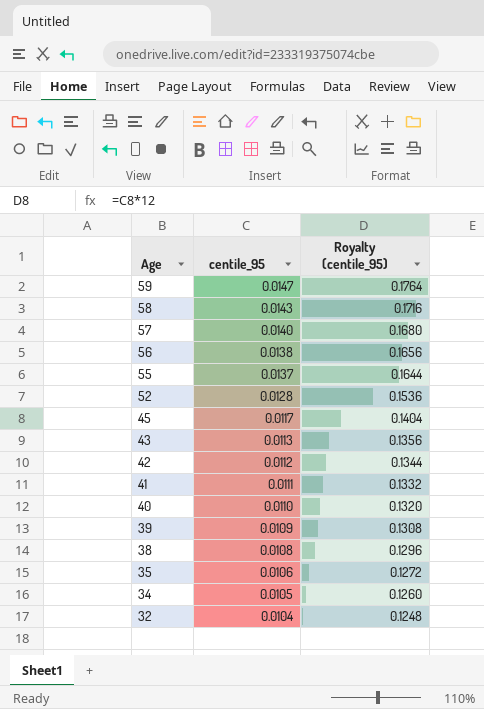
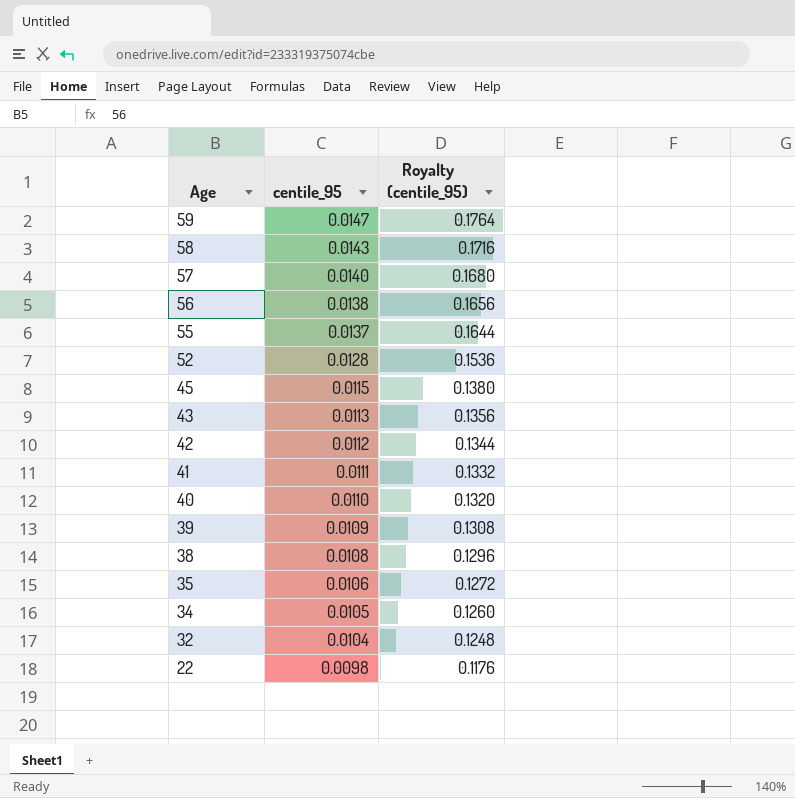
45 | centile_95: 0.0117 -> 0.0115
45 | Royalty (centile_95): 0.1404 -> 0.1380
row 22: none -> 0.0098 | 0.1176

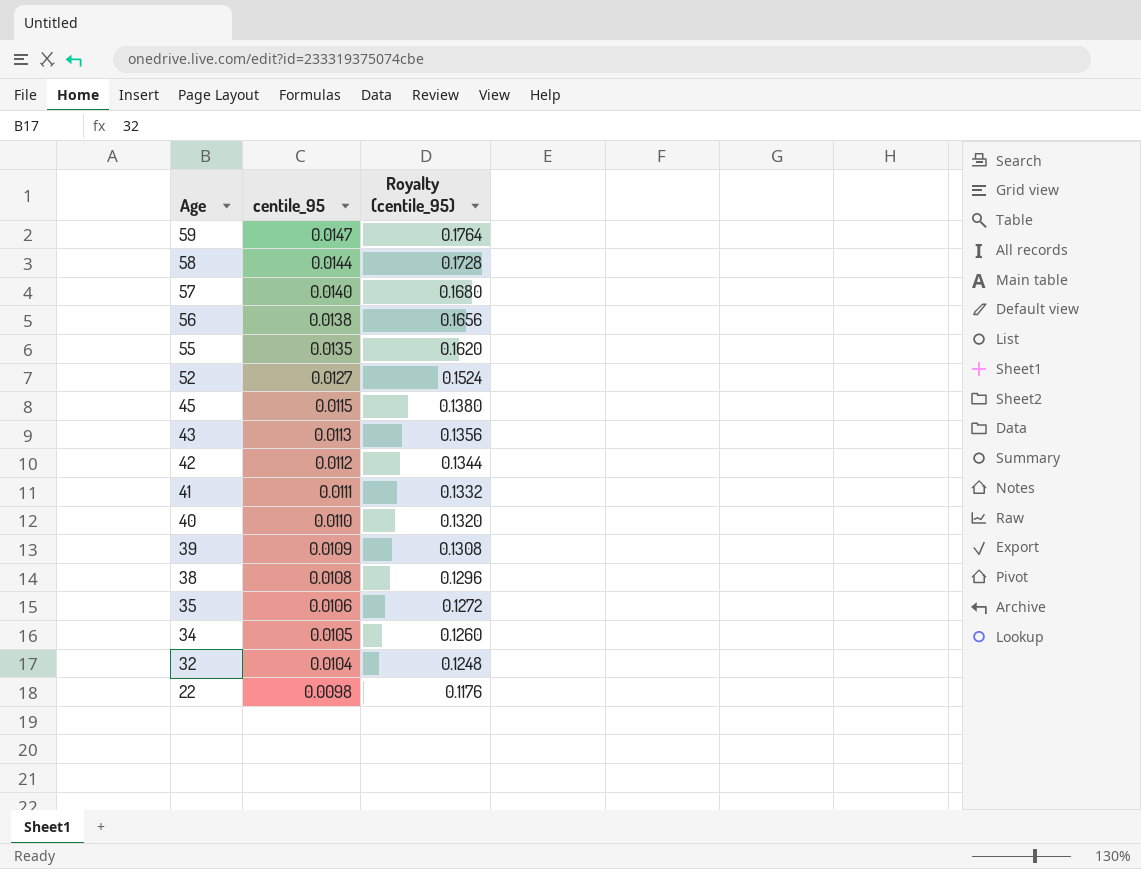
58 | centile_95: 0.0143 -> 0.0144
58 | Royalty (centile_95): 0.1716 -> 0.1728
55 | centile_95: 0.0137 -> 0.0135
55 | Royalty (centile_95): 0.1644 -> 0.1620
52 | centile_95: 0.0128 -> 0.0127
52 | Royalty (centile_95): 0.1536 -> 0.1524

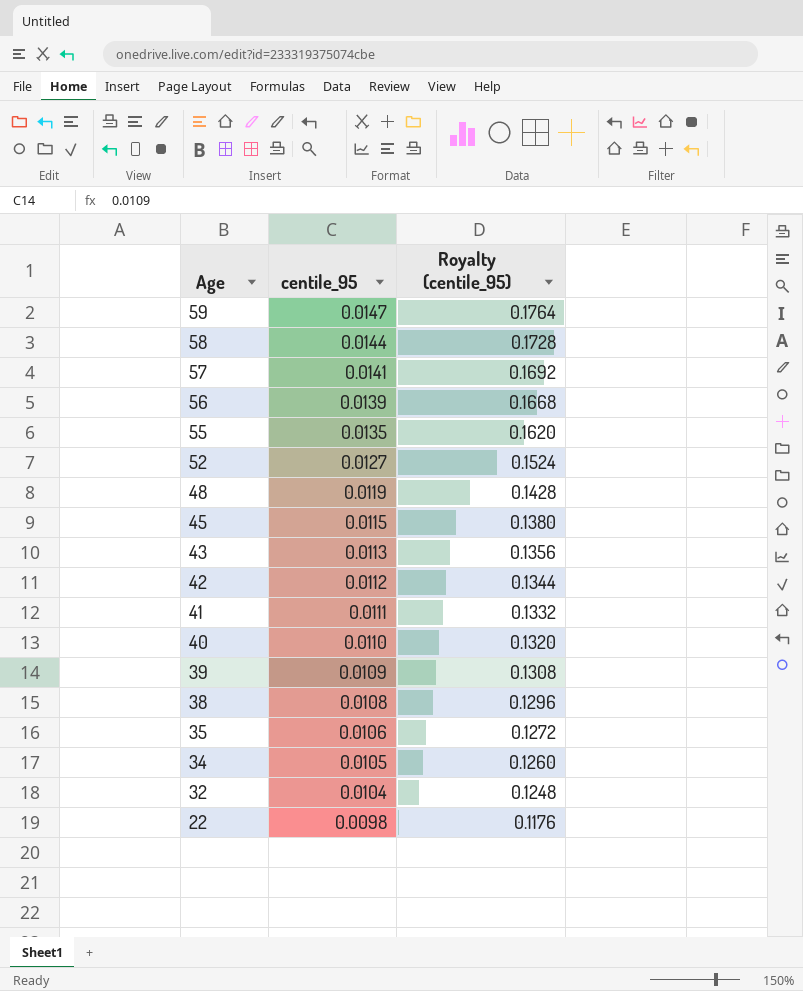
57 | centile_95: 0.0140 -> 0.0141
57 | Royalty (centile_95): 0.1680 -> 0.1692
56 | centile_95: 0.0138 -> 0.0139
56 | Royalty (centile_95): 0.1656 -> 0.1668
row 48: none -> 0.0119 | 0.1428

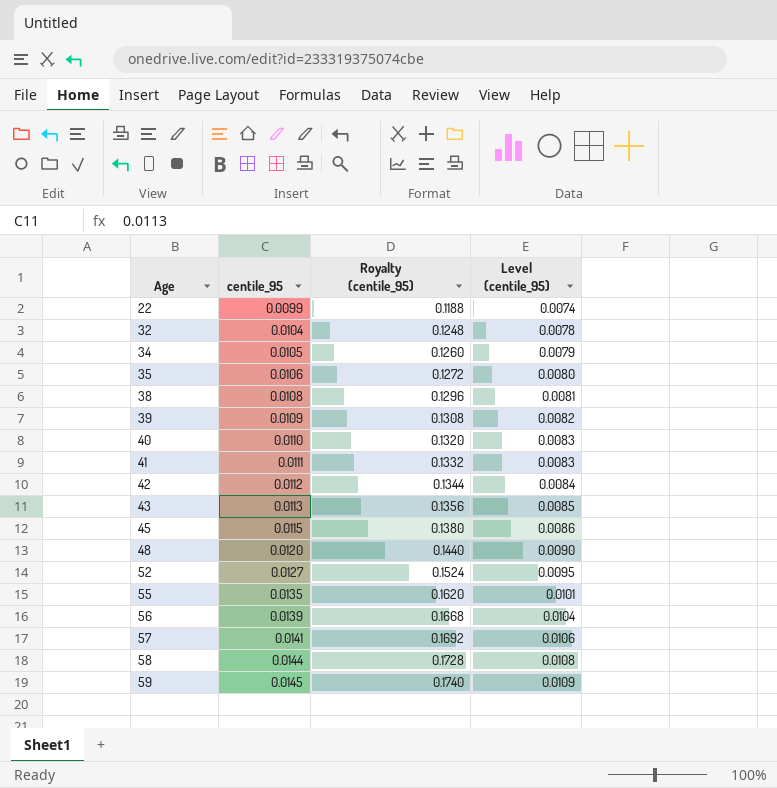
row order: Age descending -> Age ascending
column Level (centile_95) | formula: none -> [centile_95] * 0.75
22 | centile_95: 0.0098 -> 0.0099
22 | Royalty (centile_95): 0.1176 -> 0.1188
48 | centile_95: 0.0119 -> 0.0120
48 | Royalty (centile_95): 0.1428 -> 0.1440
59 | centile_95: 0.0147 -> 0.0145
59 | Royalty (centile_95): 0.1764 -> 0.1740

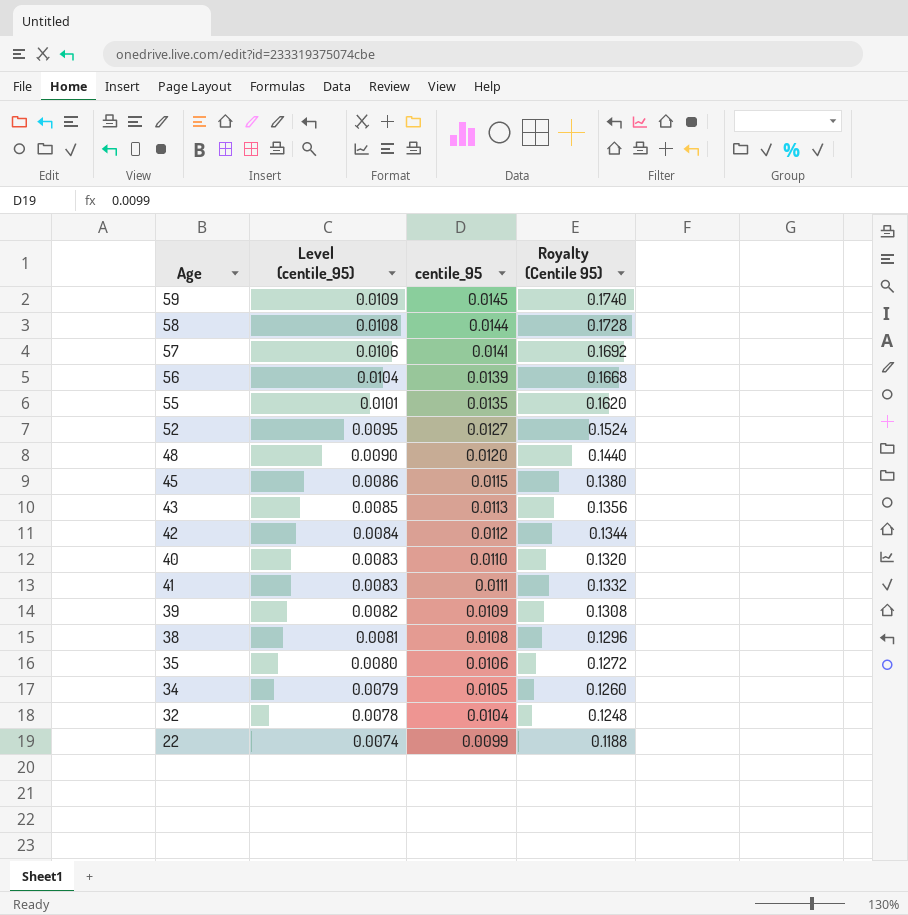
row order: Age ascending -> Level (centile_95) descending
column Level (centile_95) | position: 4 -> 2
column name: Royalty (centile_95) -> Royalty (Centile 95)

